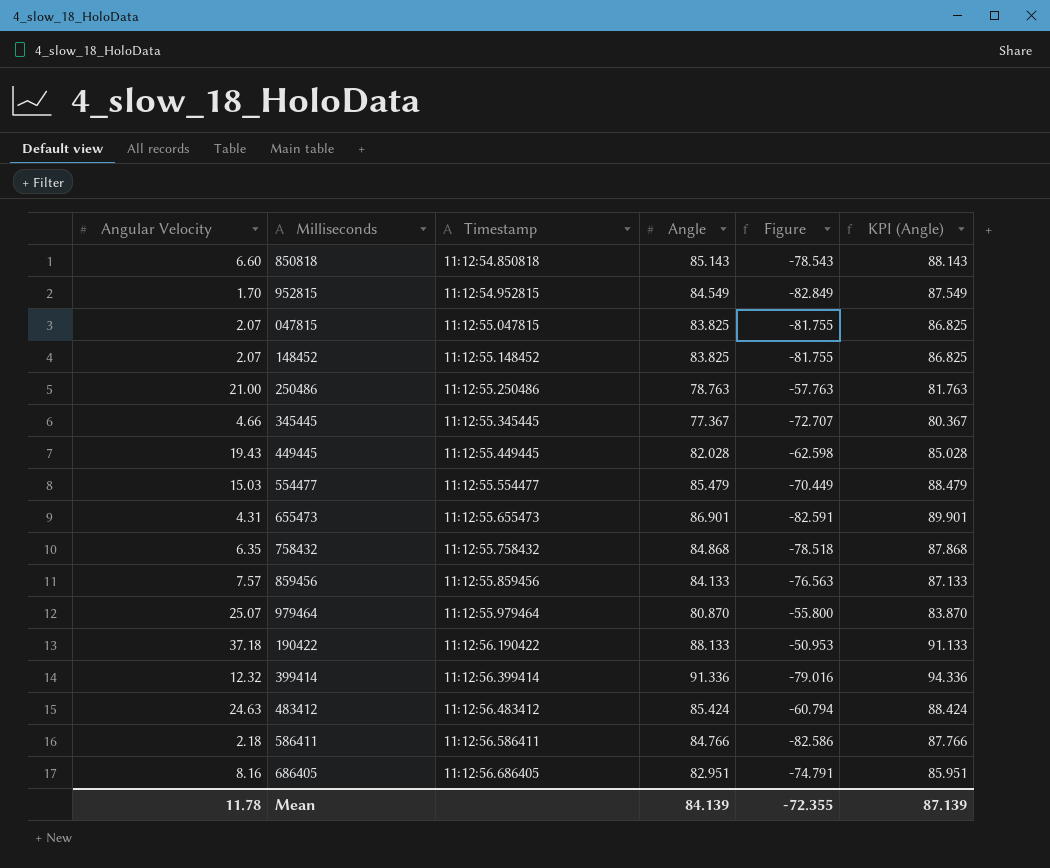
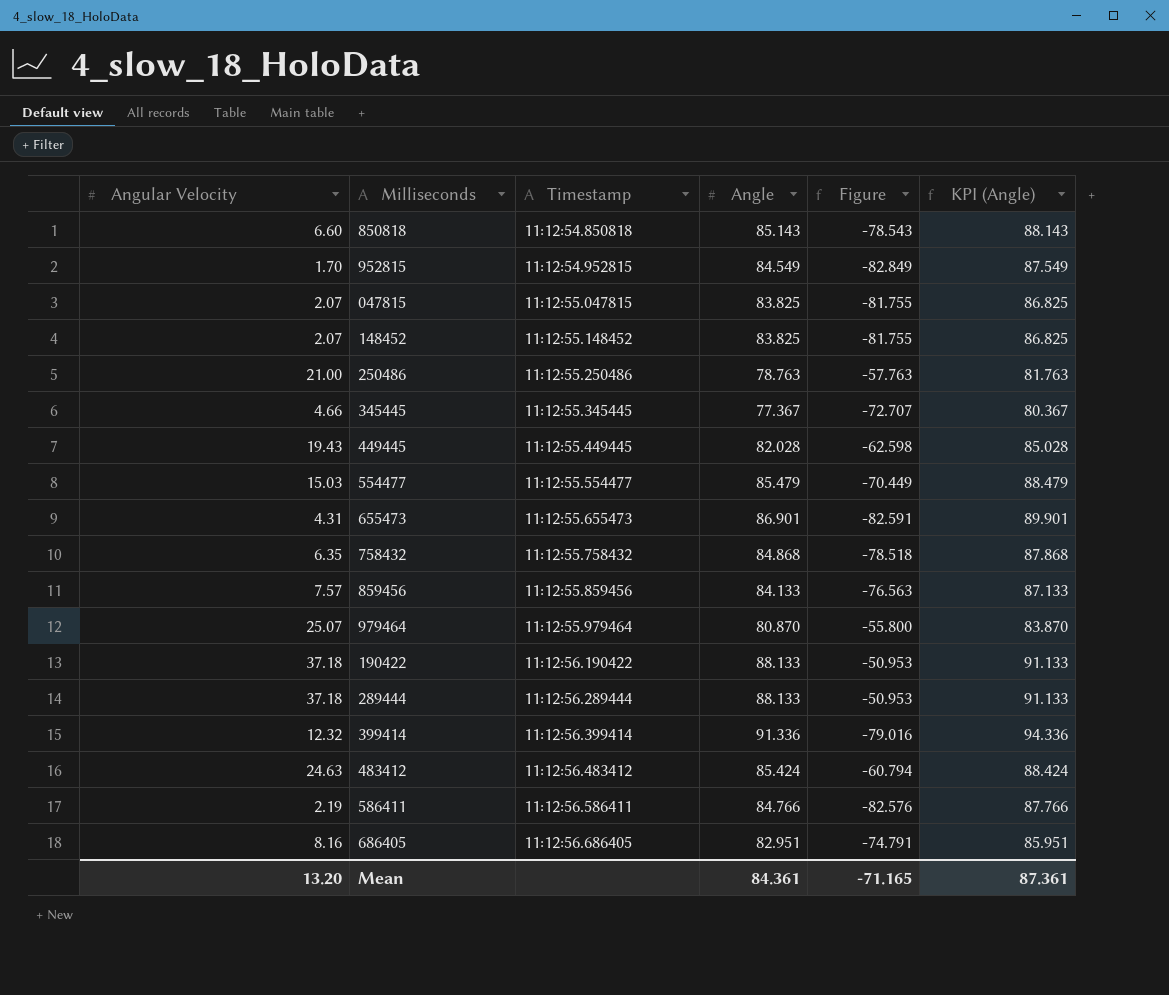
row 289444: none -> 37.18 | 11:12:56.289444 | 88.133 | -50.953 | 91.133
586411 | Angular Velocity: 2.18 -> 2.19
586411 | Figure: -82.586 -> -82.576
Mean | Angular Velocity: 11.78 -> 13.20
Mean | Angle: 84.139 -> 84.361
Mean | Figure: -72.355 -> -71.165
Mean | KPI (Angle): 87.139 -> 87.361

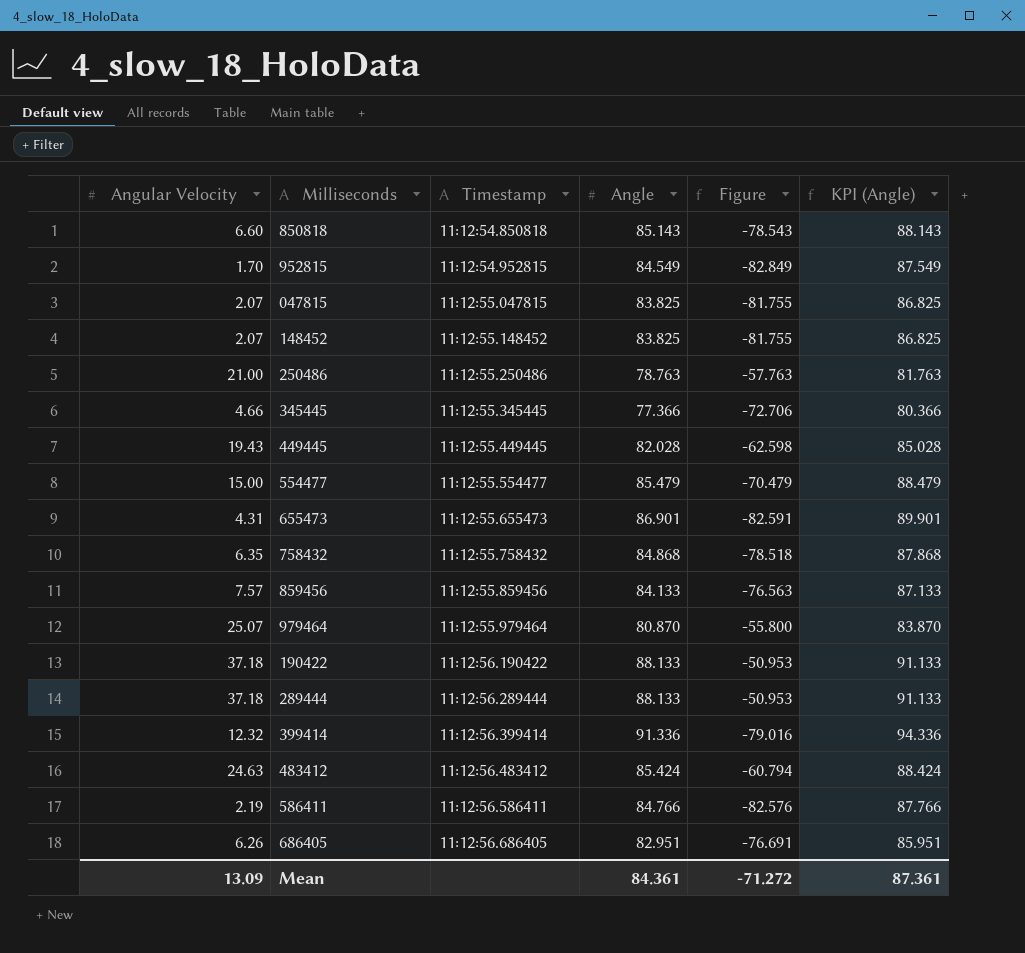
345445 | Angle: 77.367 -> 77.366
345445 | Figure: -72.707 -> -72.706
345445 | KPI (Angle): 80.367 -> 80.366
554477 | Angular Velocity: 15.03 -> 15.00
554477 | Figure: -70.449 -> -70.479
686405 | Angular Velocity: 8.16 -> 6.26
686405 | Figure: -74.791 -> -76.691
Mean | Angular Velocity: 13.20 -> 13.09
Mean | Figure: -71.165 -> -71.272

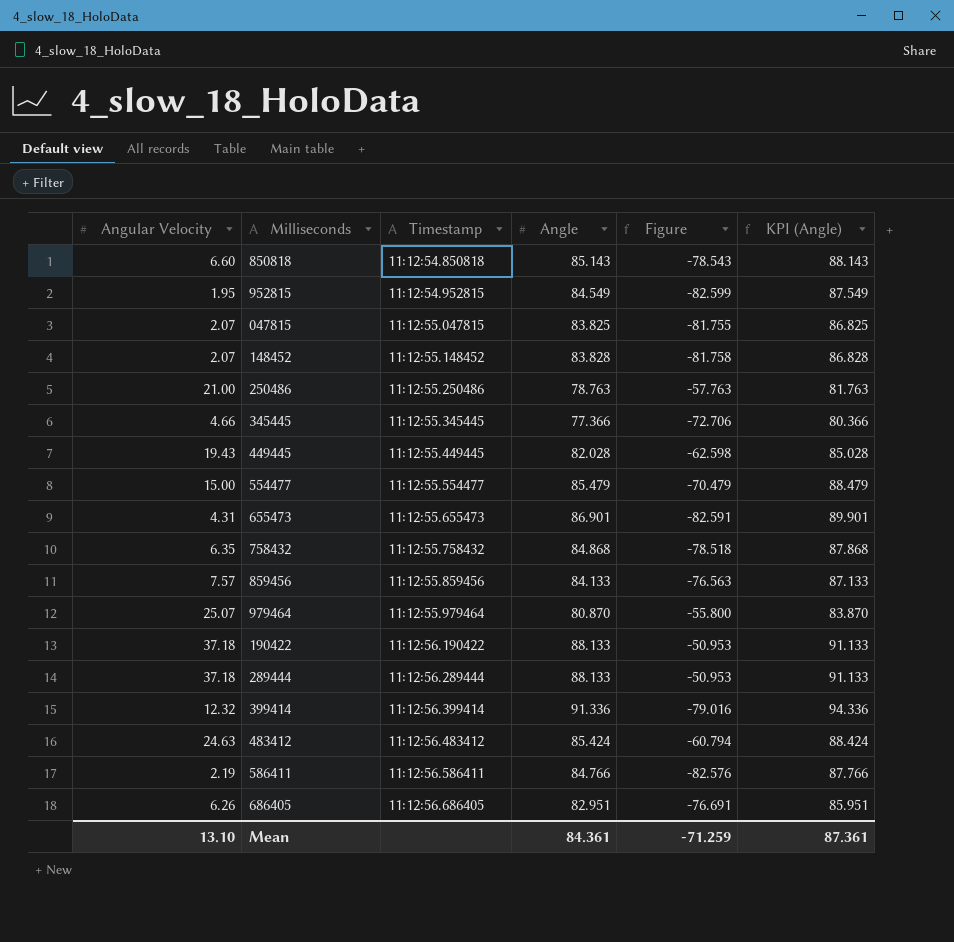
952815 | Angular Velocity: 1.70 -> 1.95
952815 | Figure: -82.849 -> -82.599
148452 | Angle: 83.825 -> 83.828
148452 | Figure: -81.755 -> -81.758
148452 | KPI (Angle): 86.825 -> 86.828
Mean | Angular Velocity: 13.09 -> 13.10
Mean | Figure: -71.272 -> -71.259

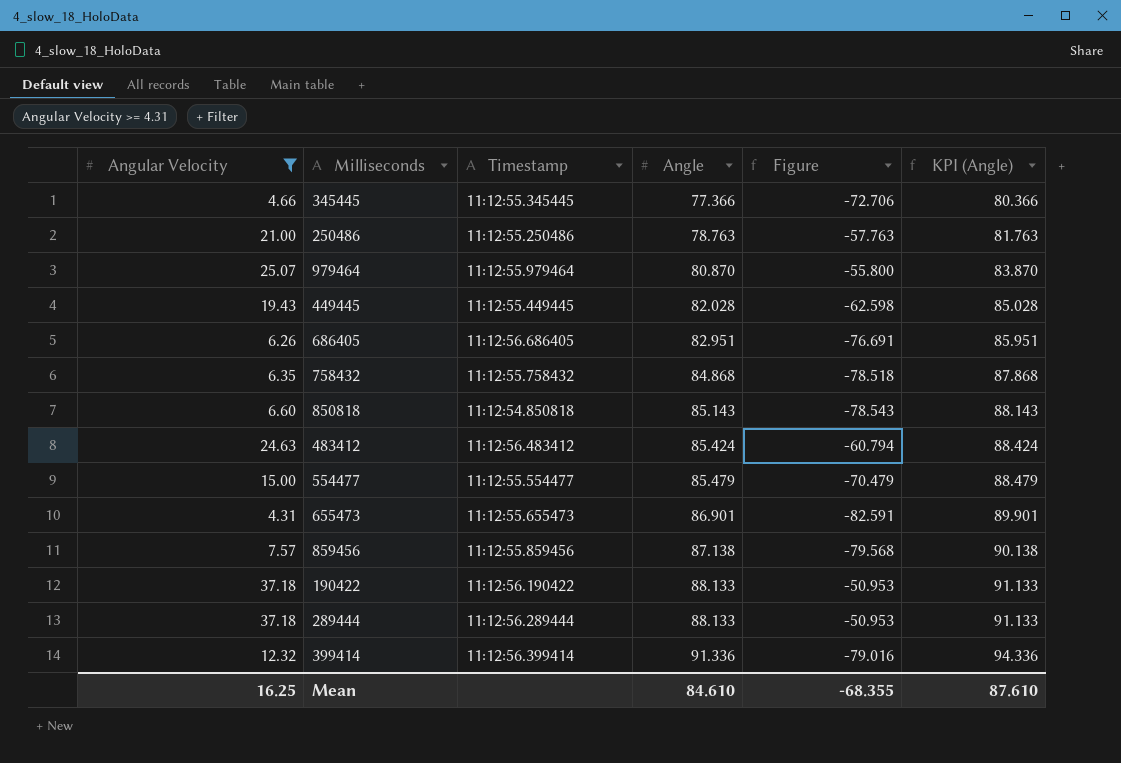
filter: none -> Angular Velocity >= 4.31
row order: Timestamp ascending -> Angle ascending
859456 | Angle: 84.133 -> 87.138
859456 | Figure: -76.563 -> -79.568
859456 | KPI (Angle): 87.133 -> 90.138
Mean | Angular Velocity: 13.10 -> 16.25
Mean | Angle: 84.361 -> 84.610
Mean | Figure: -71.259 -> -68.355
Mean | KPI (Angle): 87.361 -> 87.610

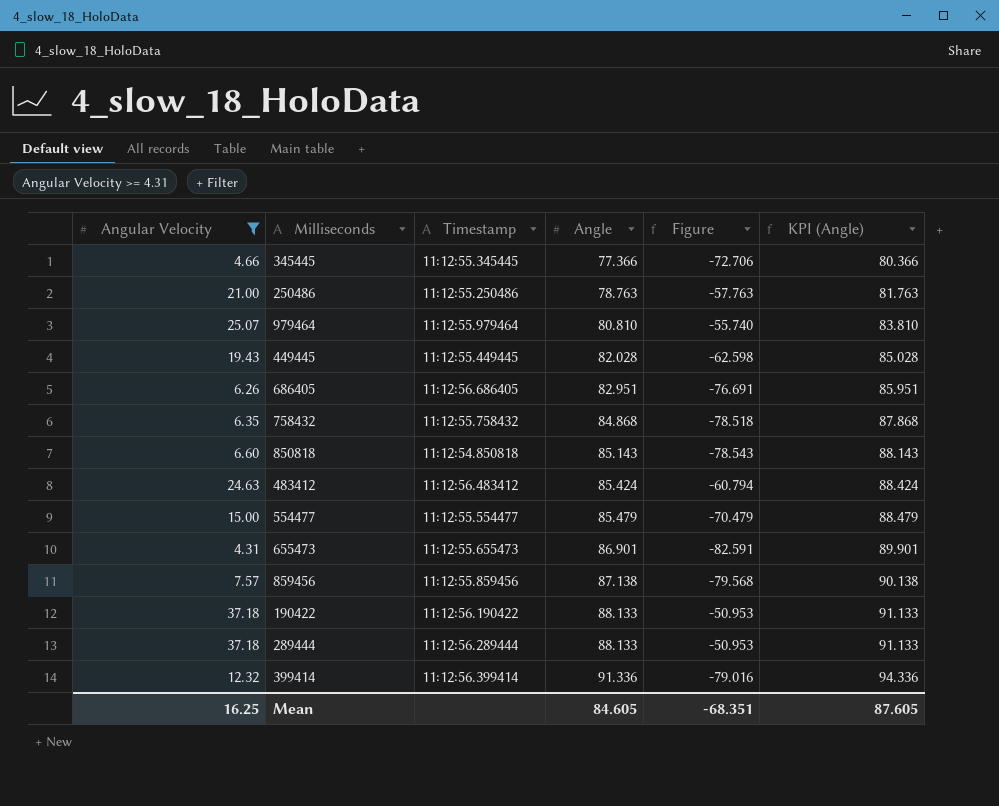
979464 | Angle: 80.870 -> 80.810
979464 | Figure: -55.800 -> -55.740
979464 | KPI (Angle): 83.870 -> 83.810
Mean | Angle: 84.610 -> 84.605
Mean | Figure: -68.355 -> -68.351
Mean | KPI (Angle): 87.610 -> 87.605

